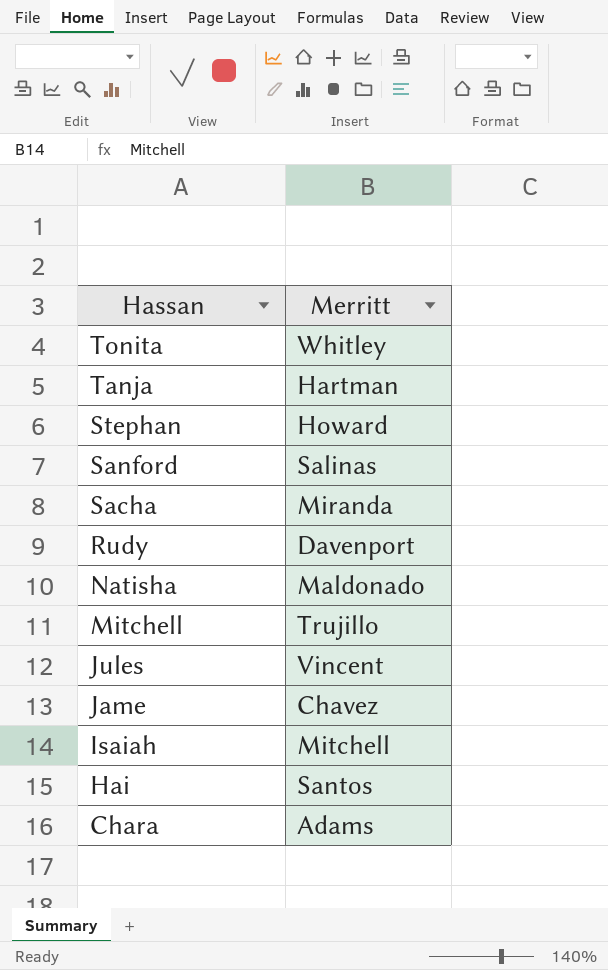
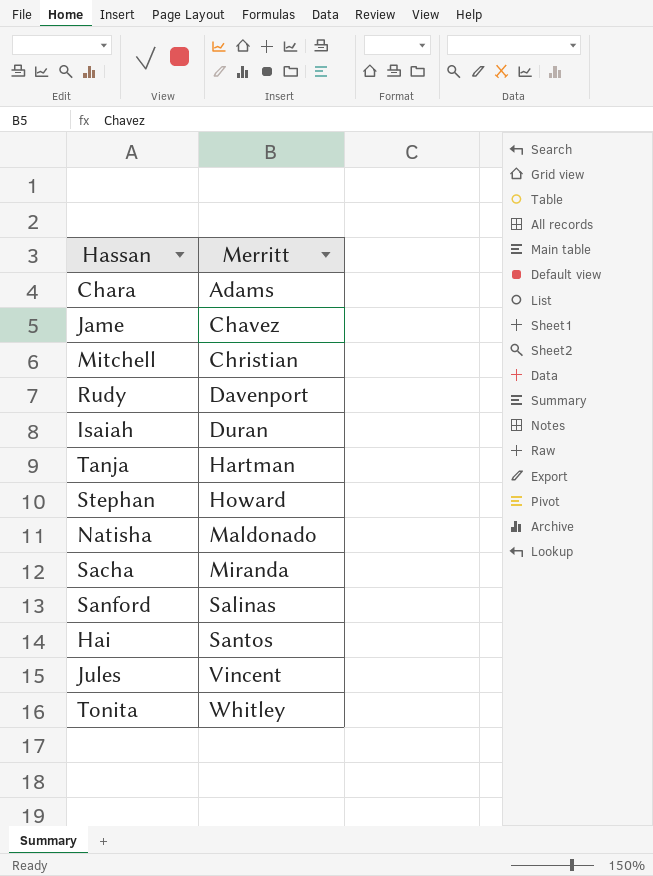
row order: Hassan descending -> Merritt ascending
Mitchell | Merritt: Trujillo -> Christian
Isaiah | Merritt: Mitchell -> Duran

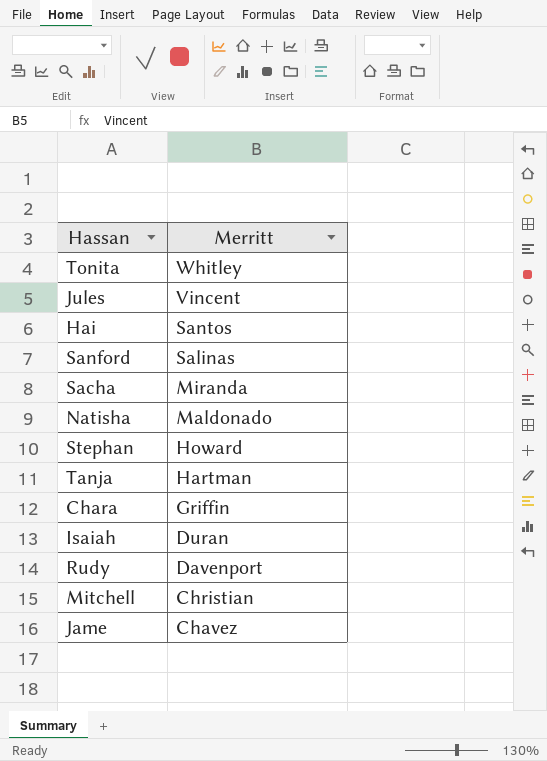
row order: Merritt ascending -> Merritt descending
Chara | Merritt: Adams -> Griffin

